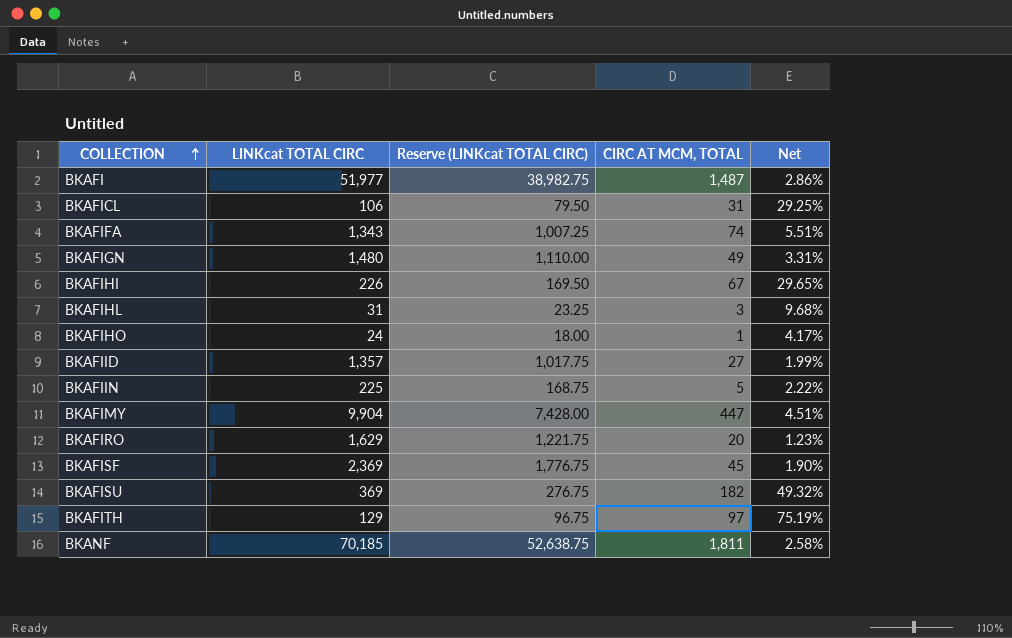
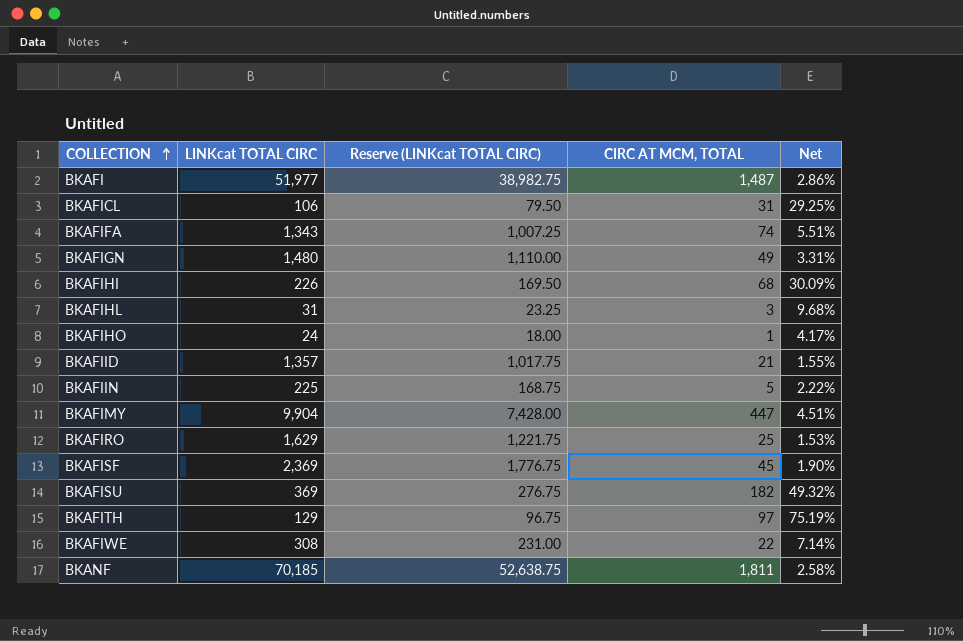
BKAFIHI | CIRC AT MCM, TOTAL: 67 -> 68
BKAFIHI | Net: 29.65% -> 30.09%
BKAFIID | CIRC AT MCM, TOTAL: 27 -> 21
BKAFIID | Net: 1.99% -> 1.55%
BKAFIRO | CIRC AT MCM, TOTAL: 20 -> 25
BKAFIRO | Net: 1.23% -> 1.53%
row BKAFIWE: none -> 308 | 231.00 | 22 | 7.14%

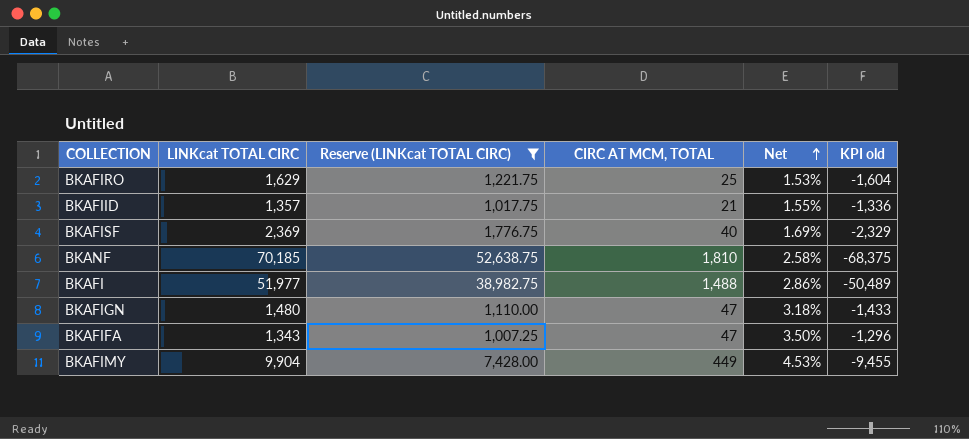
filter: none -> Reserve (LINKcat TOTAL CIRC) >= 1,007.25
row order: COLLECTION ascending -> Net ascending
column KPI old | formula: none -> [CIRC AT MCM, TOTAL] - [LINKcat TOTAL CIRC]
BKAFISF | CIRC AT MCM, TOTAL: 45 -> 40
BKAFISF | Net: 1.90% -> 1.69%
BKANF | CIRC AT MCM, TOTAL: 1,811 -> 1,810
BKAFI | CIRC AT MCM, TOTAL: 1,487 -> 1,488
BKAFIGN | CIRC AT MCM, TOTAL: 49 -> 47
BKAFIGN | Net: 3.31% -> 3.18%
BKAFIFA | CIRC AT MCM, TOTAL: 74 -> 47
BKAFIFA | Net: 5.51% -> 3.50%
BKAFIMY | CIRC AT MCM, TOTAL: 447 -> 449
BKAFIMY | Net: 4.51% -> 4.53%

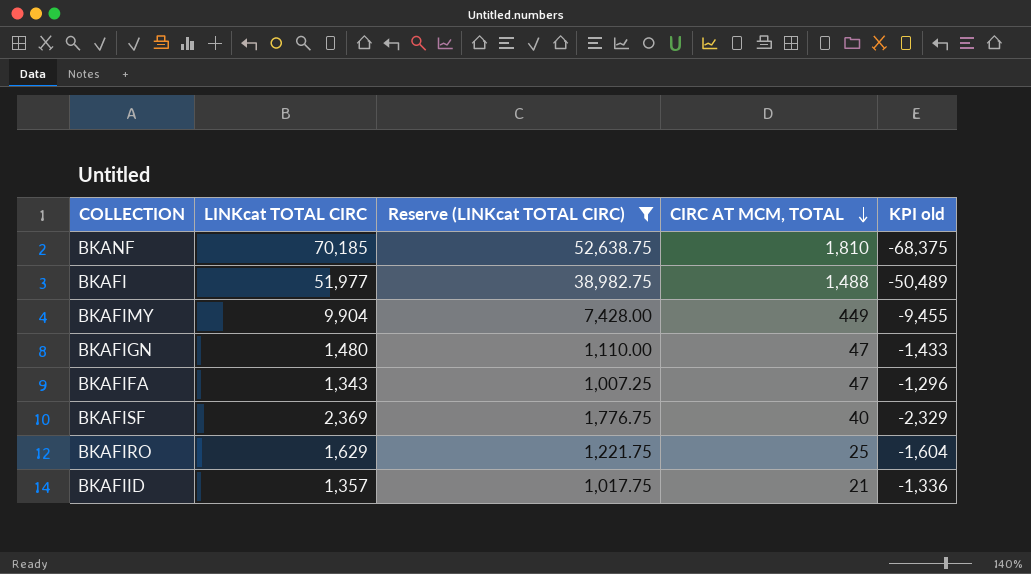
row order: Net ascending -> CIRC AT MCM, TOTAL descending
column Net | formula: [CIRC AT MCM, TOTAL] / [LINKcat TOTAL CIRC] -> none

